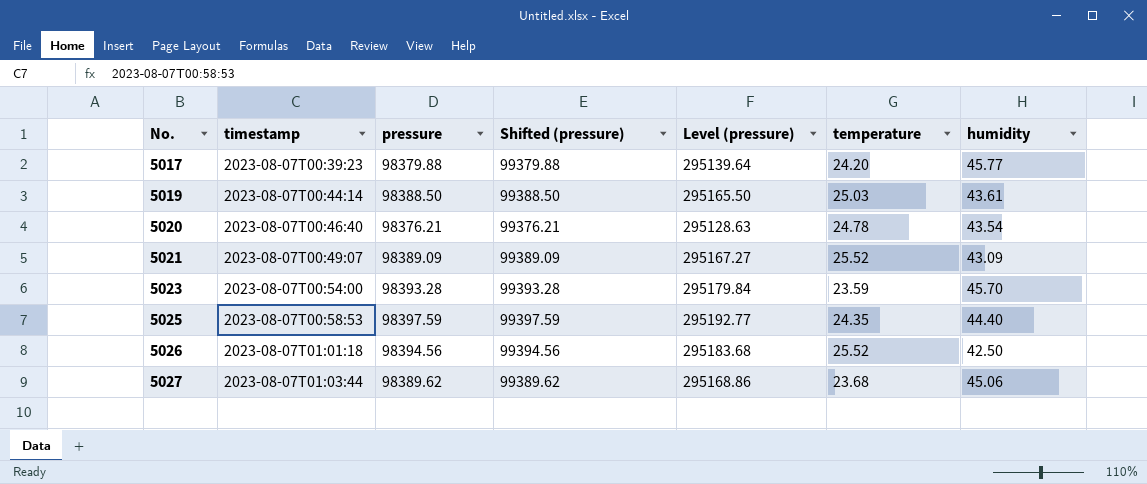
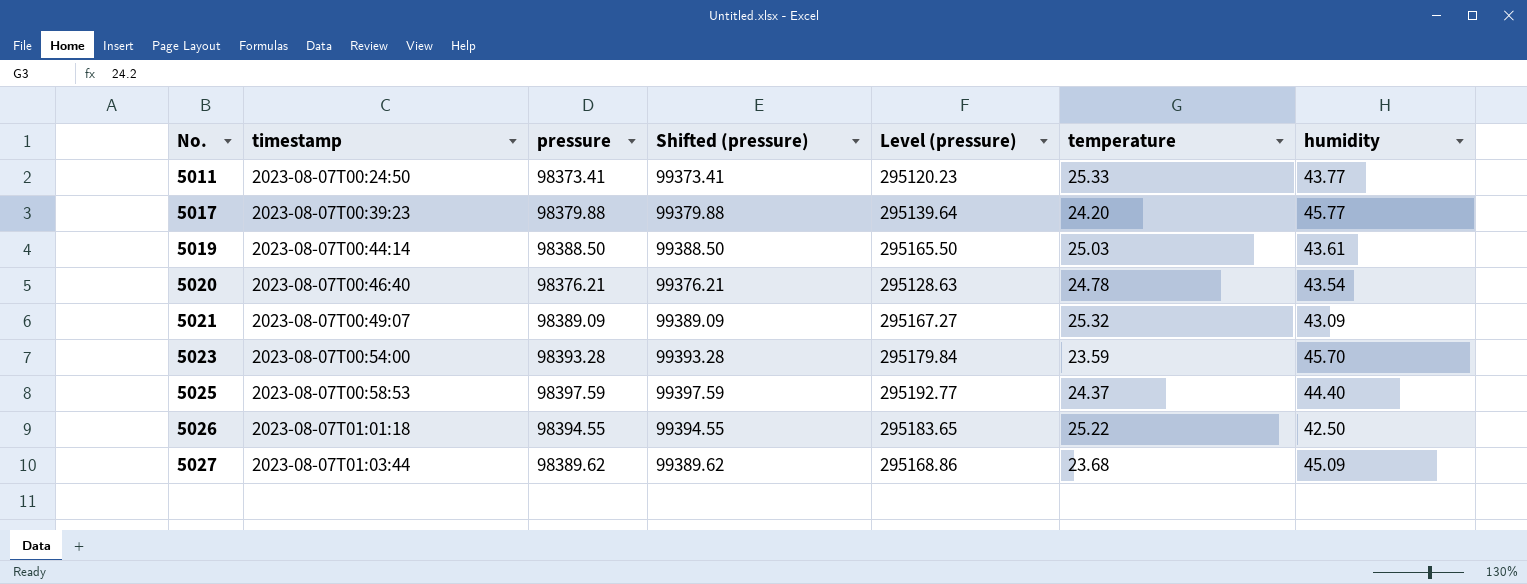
row 5011: none -> 2023-08-07T00:24:50 | 98373.41 | 99373.41 | 295120.23 | 25.33 | 43.77
5021 | temperature: 25.52 -> 25.32
5025 | temperature: 24.35 -> 24.37
5026 | pressure: 98394.56 -> 98394.55
5026 | Shifted (pressure): 99394.56 -> 99394.55
5026 | Level (pressure): 295183.68 -> 295183.65
5026 | temperature: 25.52 -> 25.22
5027 | humidity: 45.06 -> 45.09

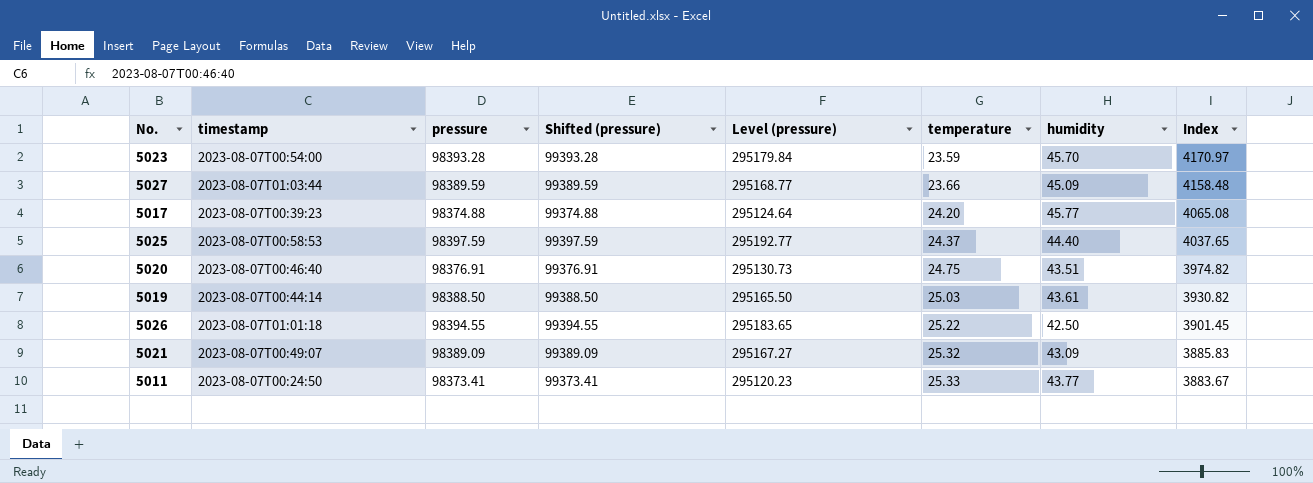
row order: No. ascending -> temperature ascending
column Index | formula: none -> [pressure] / [temperature]
5027 | pressure: 98389.62 -> 98389.59
5027 | Shifted (pressure): 99389.62 -> 99389.59
5027 | Level (pressure): 295168.86 -> 295168.77
5027 | temperature: 23.68 -> 23.66
5017 | pressure: 98379.88 -> 98374.88
5017 | Shifted (pressure): 99379.88 -> 99374.88
5017 | Level (pressure): 295139.64 -> 295124.64
5020 | pressure: 98376.21 -> 98376.91
5020 | Shifted (pressure): 99376.21 -> 99376.91
5020 | Level (pressure): 295128.63 -> 295130.73
5020 | temperature: 24.78 -> 24.75
5020 | humidity: 43.54 -> 43.51

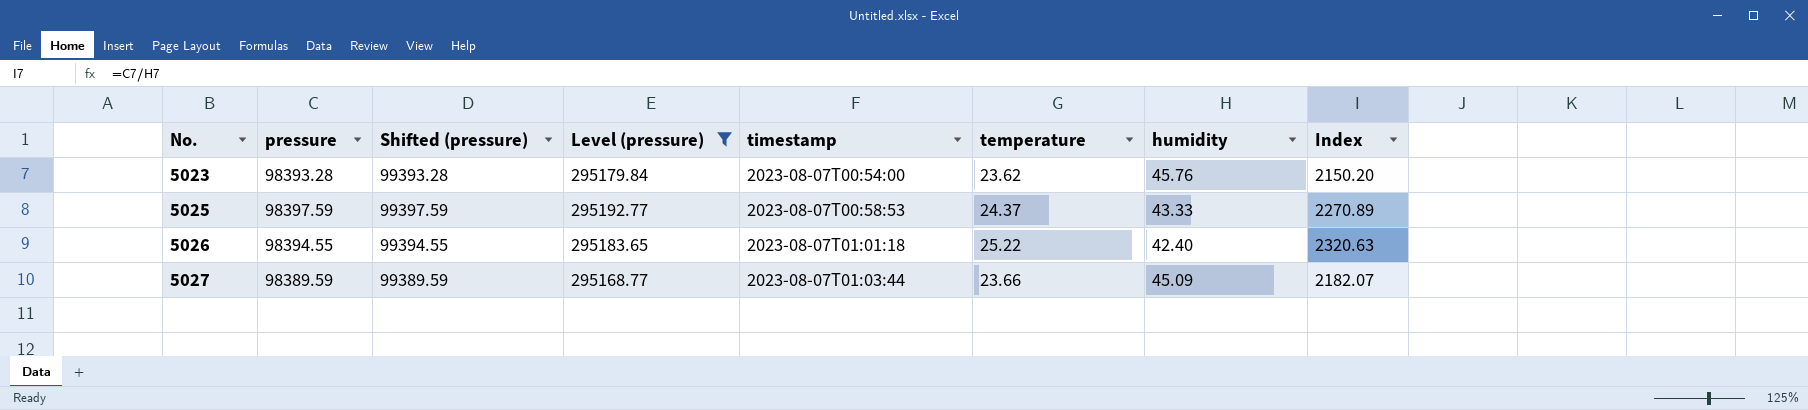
filter: none -> Level (pressure) >= 295168.77
row order: temperature ascending -> No. ascending
column timestamp | position: 2 -> 5
column Index | formula: [pressure] / [temperature] -> [pressure] / [humidity]
5023 | temperature: 23.59 -> 23.62
5023 | humidity: 45.70 -> 45.76
5025 | humidity: 44.40 -> 43.33
5026 | humidity: 42.50 -> 42.40

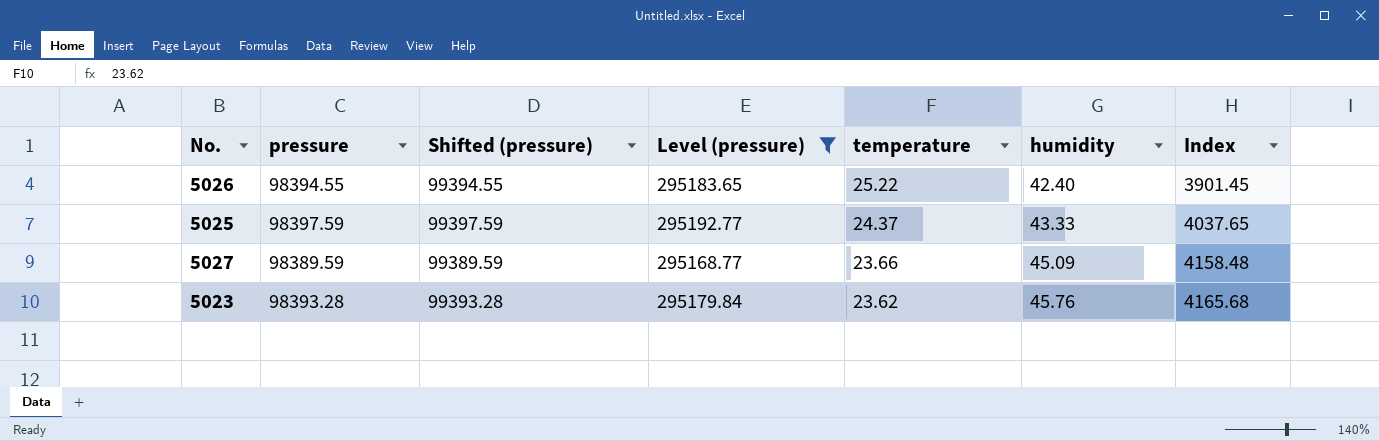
row order: No. ascending -> temperature descending
column timestamp | position: 5 -> none
column Index | formula: [pressure] / [humidity] -> [pressure] / [temperature]

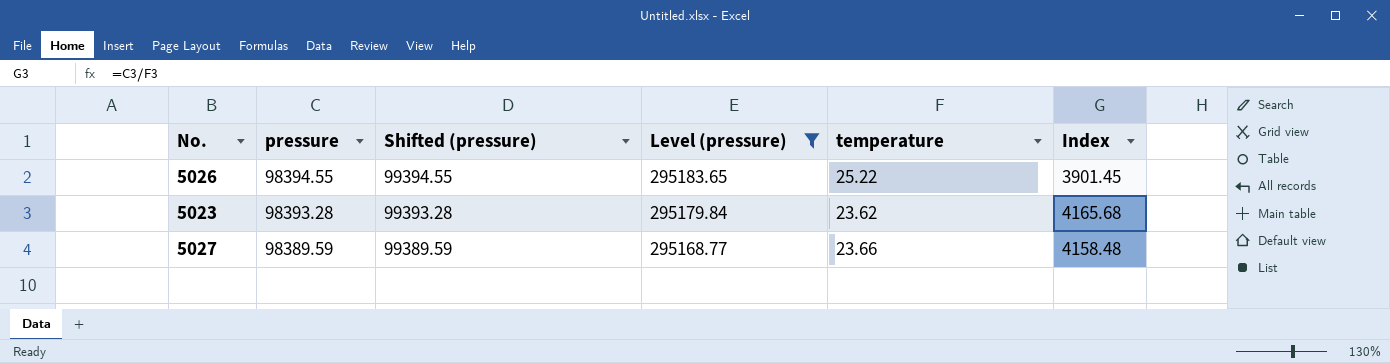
row order: temperature descending -> pressure descending
column humidity | position: 6 -> none
row 5025: 98397.59 | 99397.59 | 295192.77 | 24.37 | 43.33 | 4037.65 -> none

